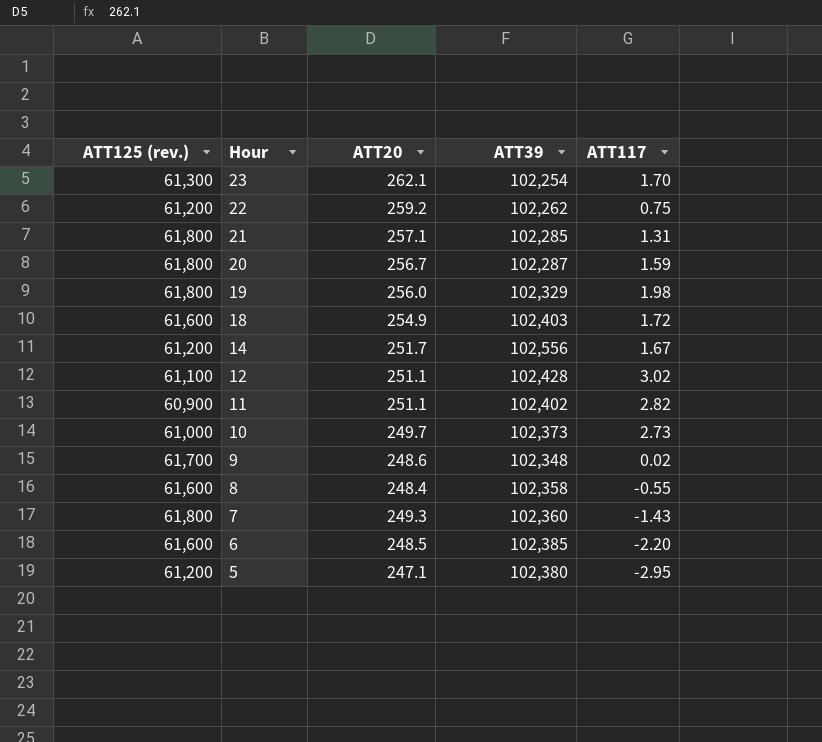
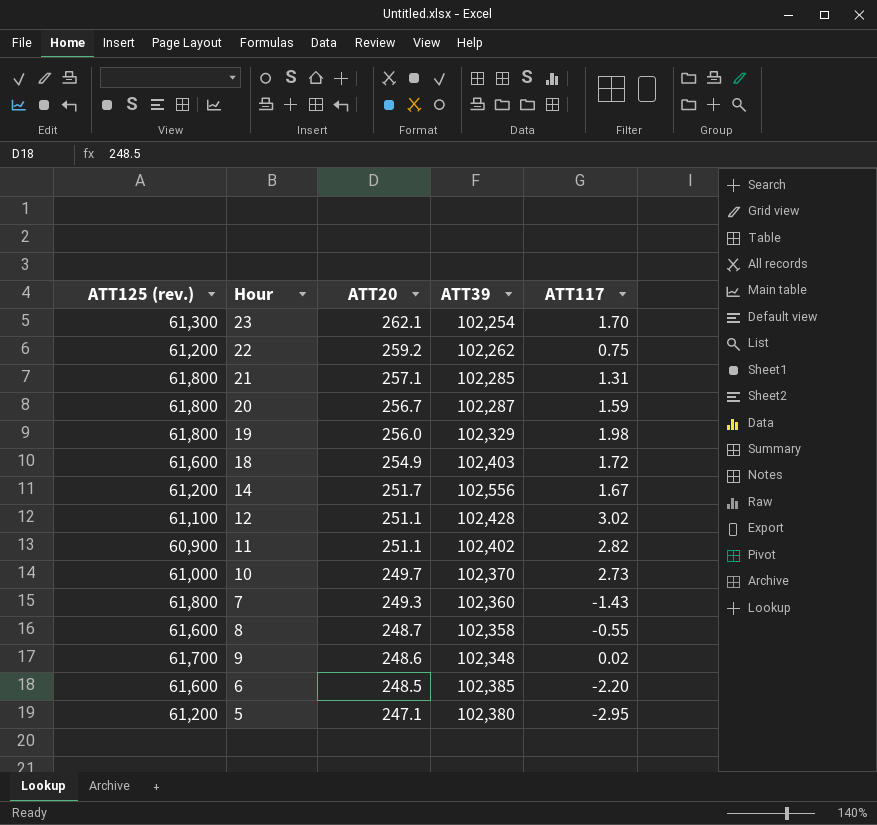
row order: Hour descending -> ATT20 descending
10 | ATT39: 102,373 -> 102,370
8 | ATT20: 248.4 -> 248.7

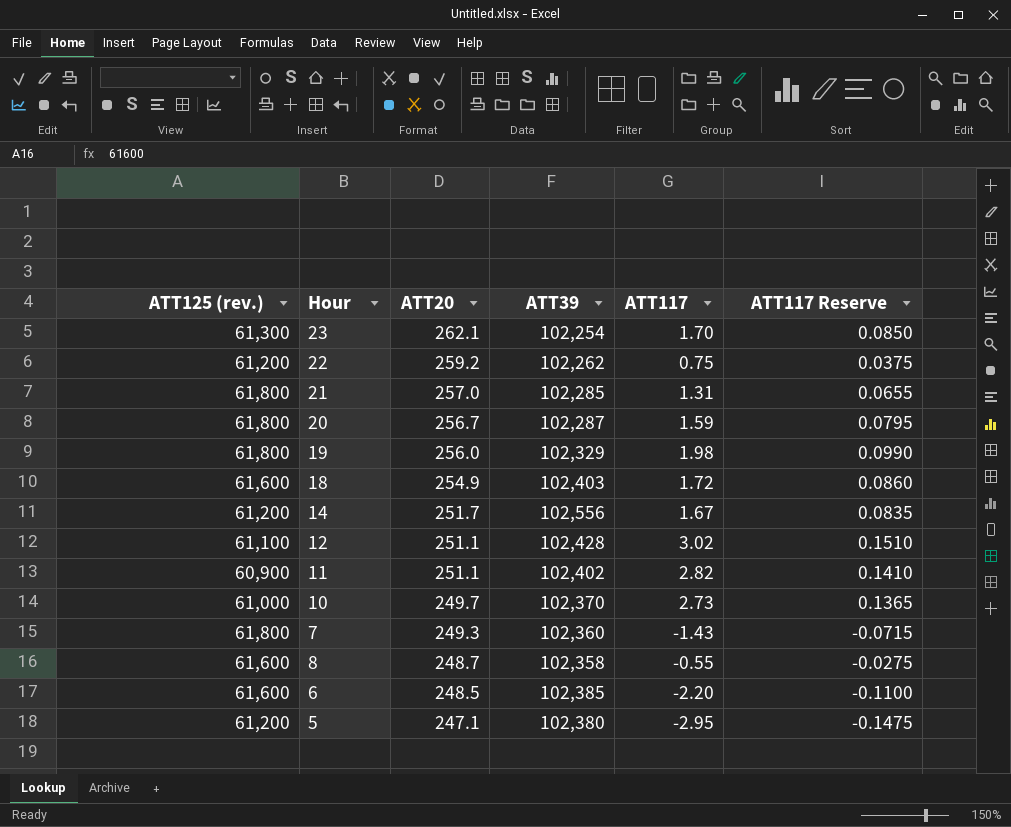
column ATT117 Reserve | formula: none -> [ATT117] * 0.05
row 9: 61,700 | 248.6 | 102,348 | 0.02 -> none
21 | ATT20: 257.1 -> 257.0

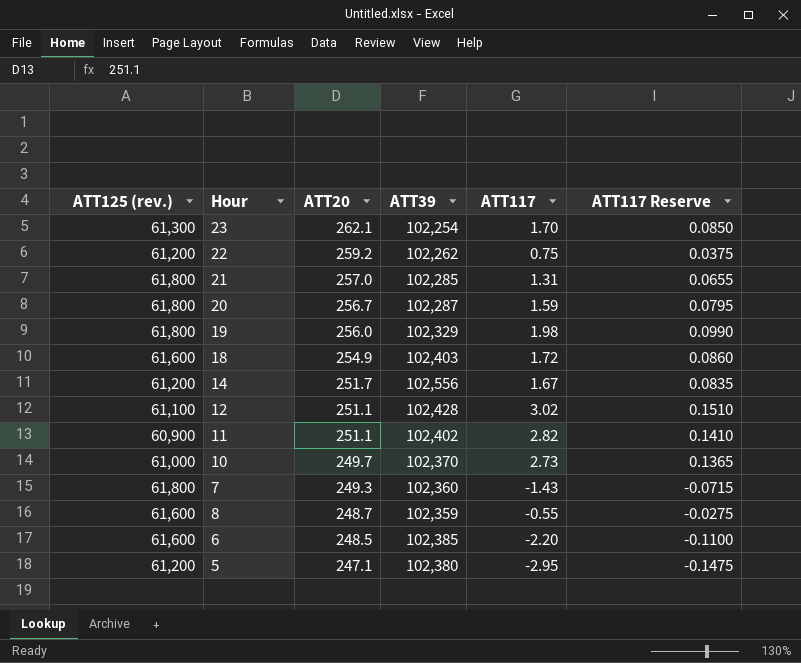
8 | ATT39: 102,358 -> 102,359

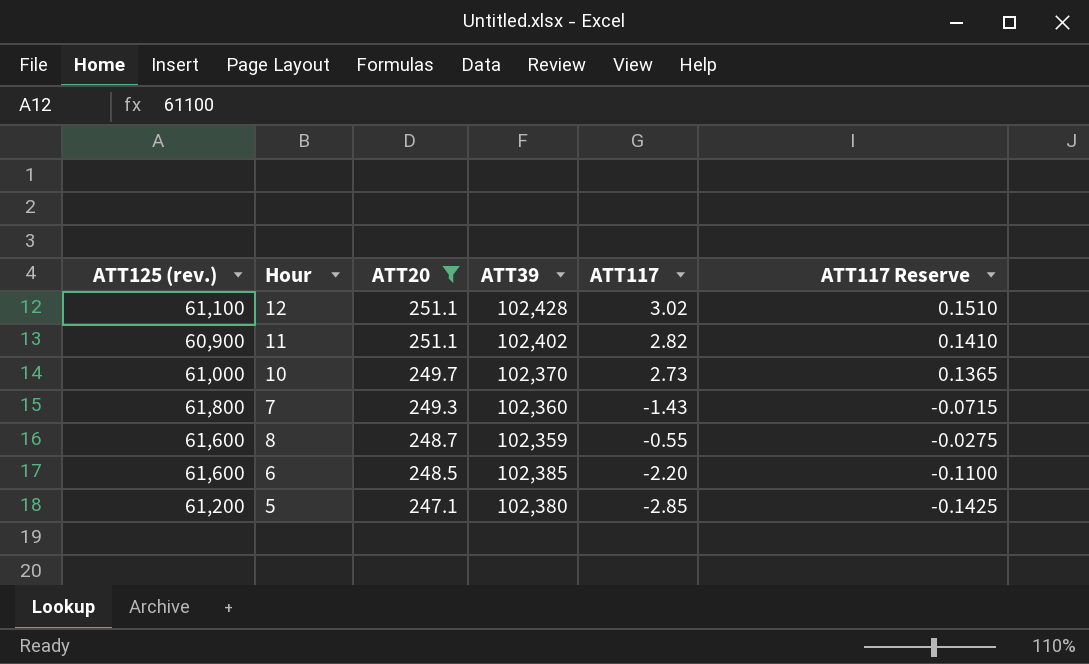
filter: none -> ATT20 <= 251.1
5 | ATT117: -2.95 -> -2.85
5 | ATT117 Reserve: -0.1475 -> -0.1425

